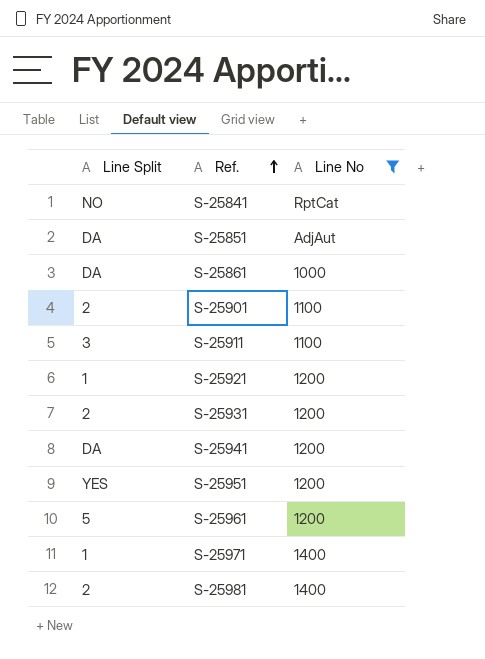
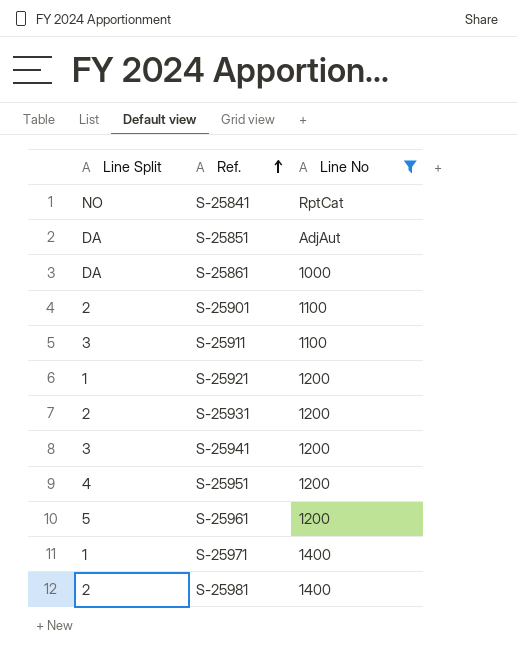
S-25941 | Line Split: DA -> 3
S-25951 | Line Split: YES -> 4

